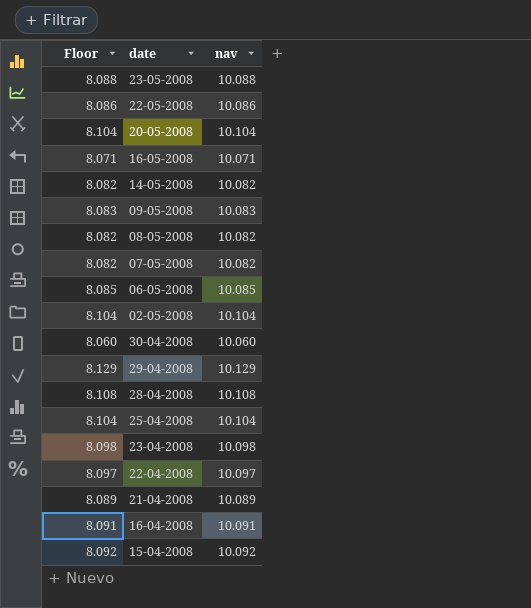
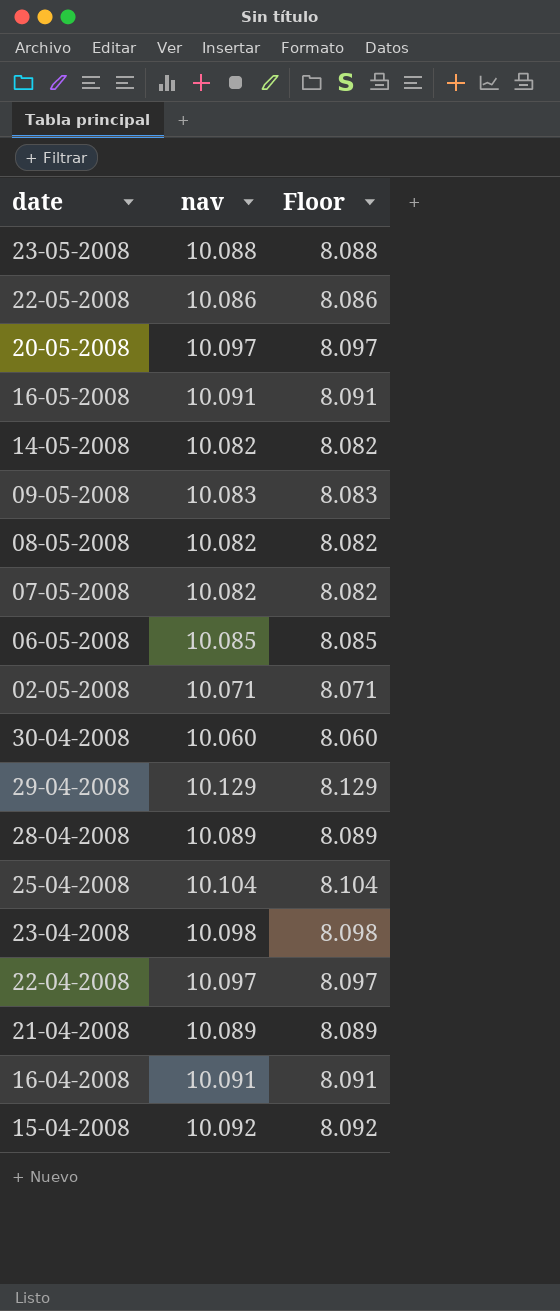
column Floor | position: 1 -> 3
20-05-2008 | nav: 10.104 -> 10.097
20-05-2008 | Floor: 8.104 -> 8.097
16-05-2008 | nav: 10.071 -> 10.091
16-05-2008 | Floor: 8.071 -> 8.091
02-05-2008 | nav: 10.104 -> 10.071
02-05-2008 | Floor: 8.104 -> 8.071
28-04-2008 | nav: 10.108 -> 10.089
28-04-2008 | Floor: 8.108 -> 8.089

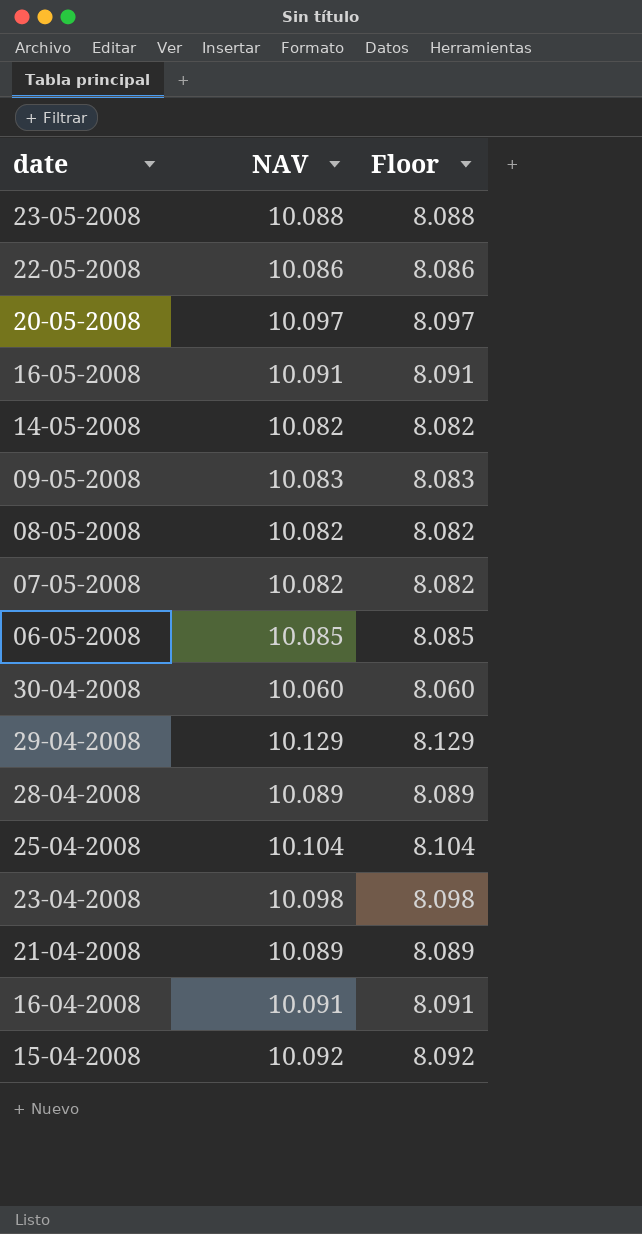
column name: nav -> NAV
row 02-05-2008: 10.071 | 8.071 -> none
row 22-04-2008: 10.097 | 8.097 -> none

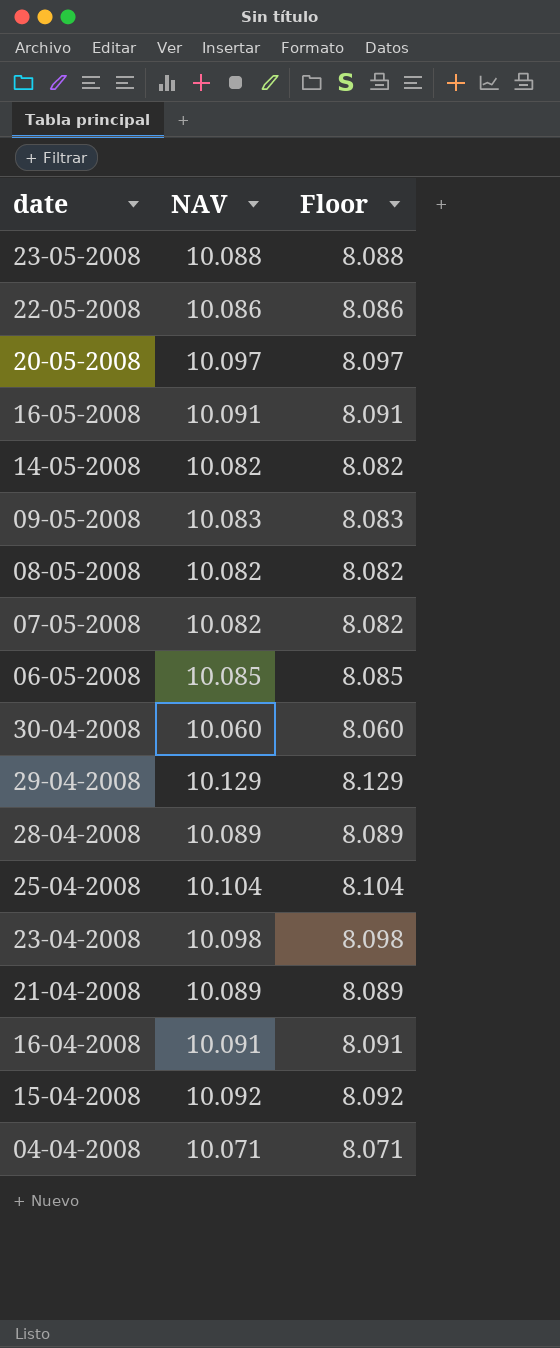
row 04-04-2008: none -> 10.071 | 8.071

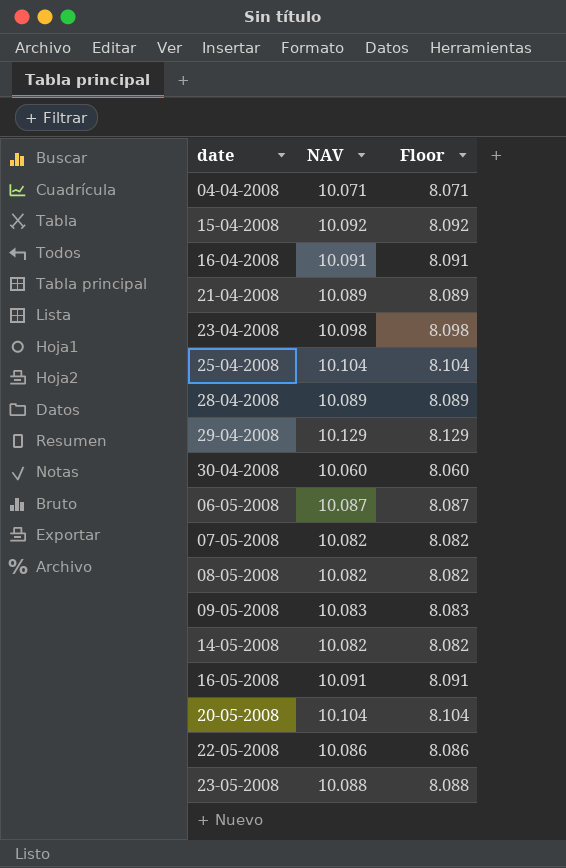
row order: date descending -> date ascending
06-05-2008 | NAV: 10.085 -> 10.087
06-05-2008 | Floor: 8.085 -> 8.087
20-05-2008 | NAV: 10.097 -> 10.104
20-05-2008 | Floor: 8.097 -> 8.104

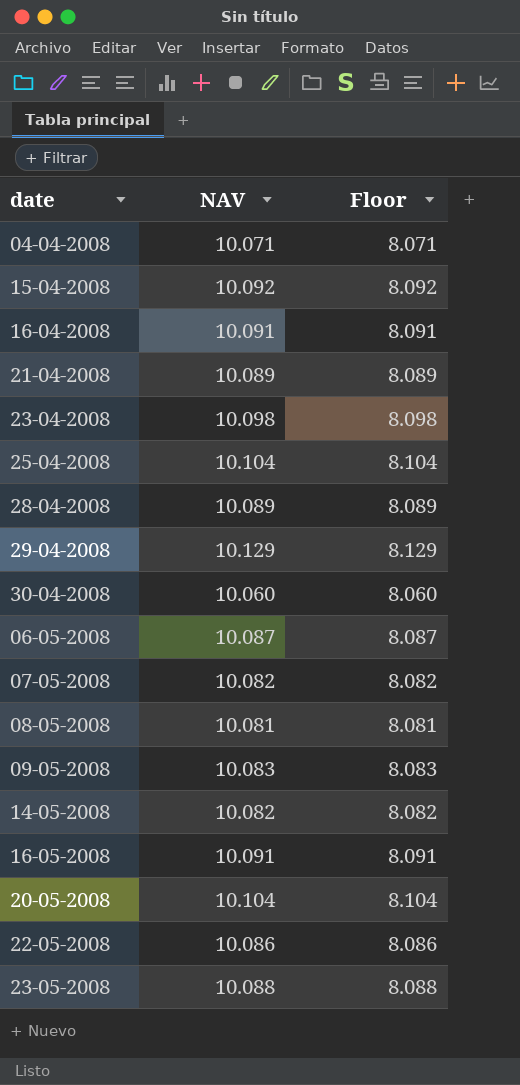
08-05-2008 | NAV: 10.082 -> 10.081
08-05-2008 | Floor: 8.082 -> 8.081

